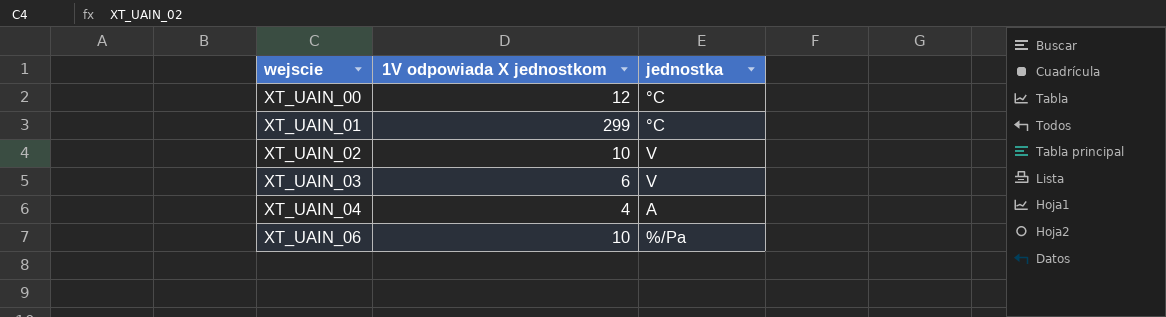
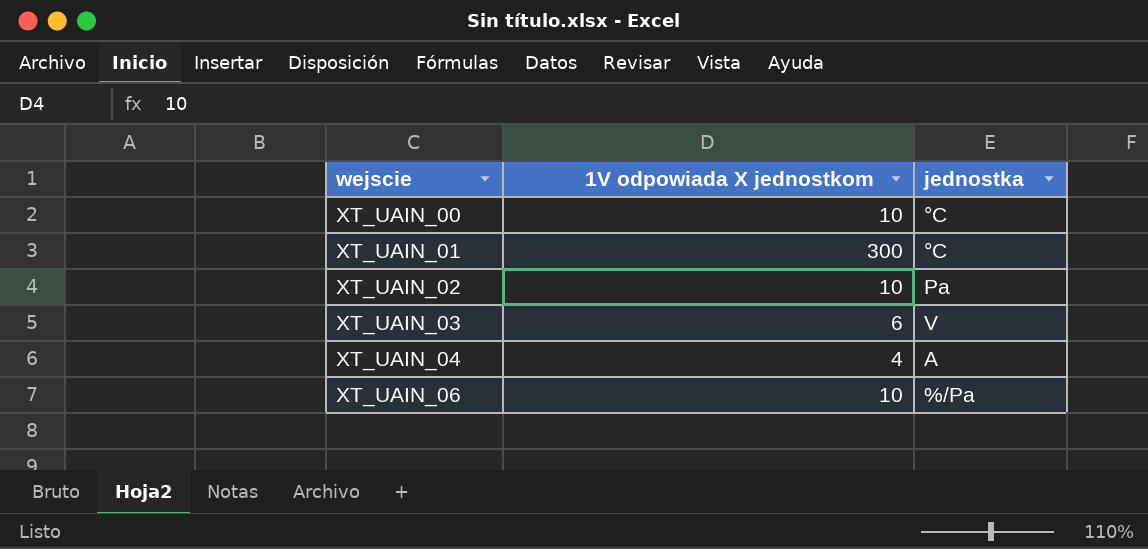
XT_UAIN_00 | 1V odpowiada X jednostkom: 12 -> 10
XT_UAIN_01 | 1V odpowiada X jednostkom: 299 -> 300
XT_UAIN_02 | jednostka: V -> Pa

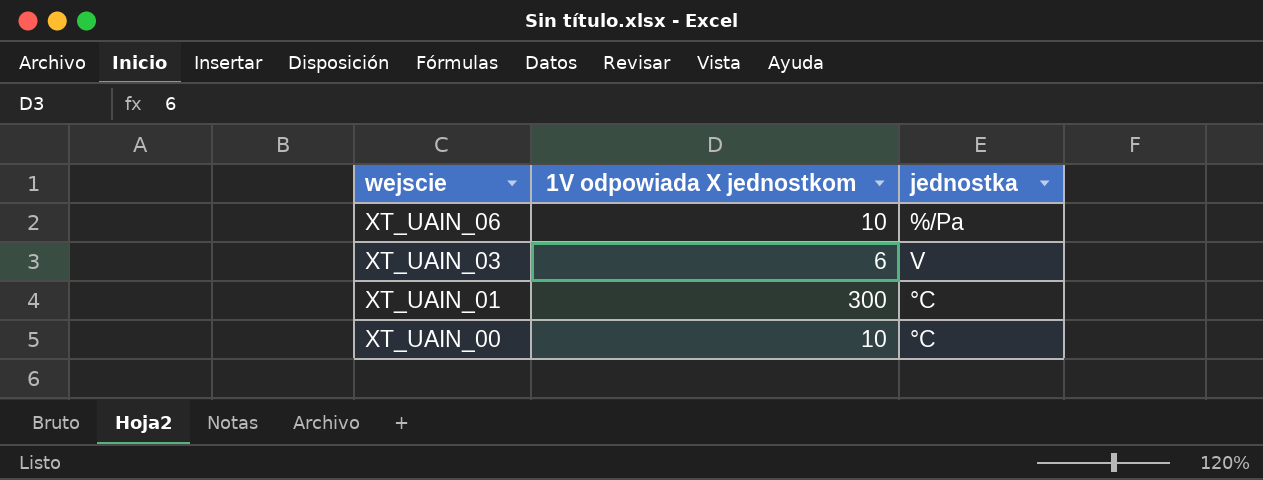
row order: wejscie ascending -> wejscie descending
row XT_UAIN_02: 10 | Pa -> none
row XT_UAIN_04: 4 | A -> none

